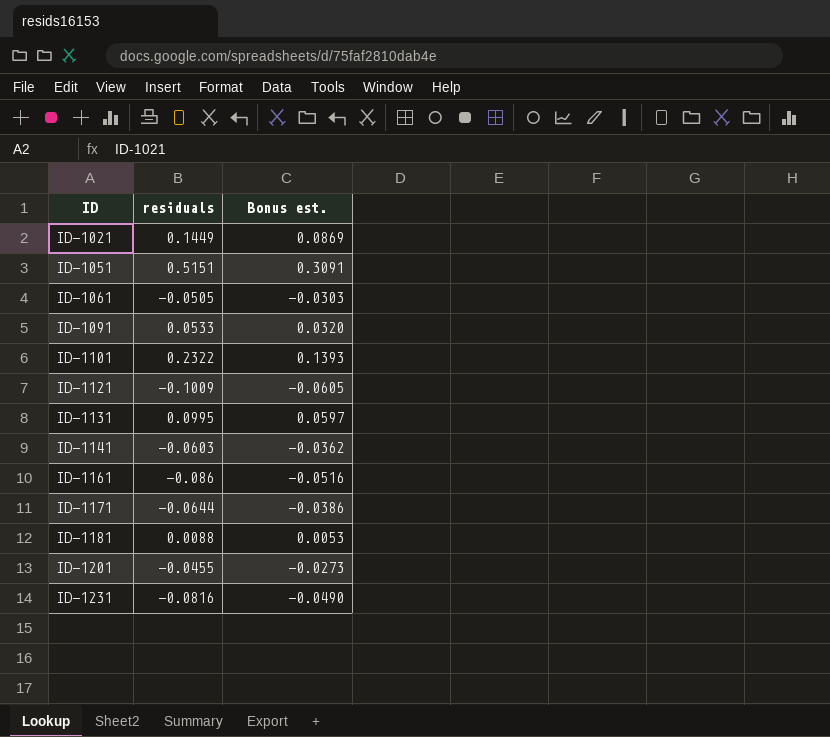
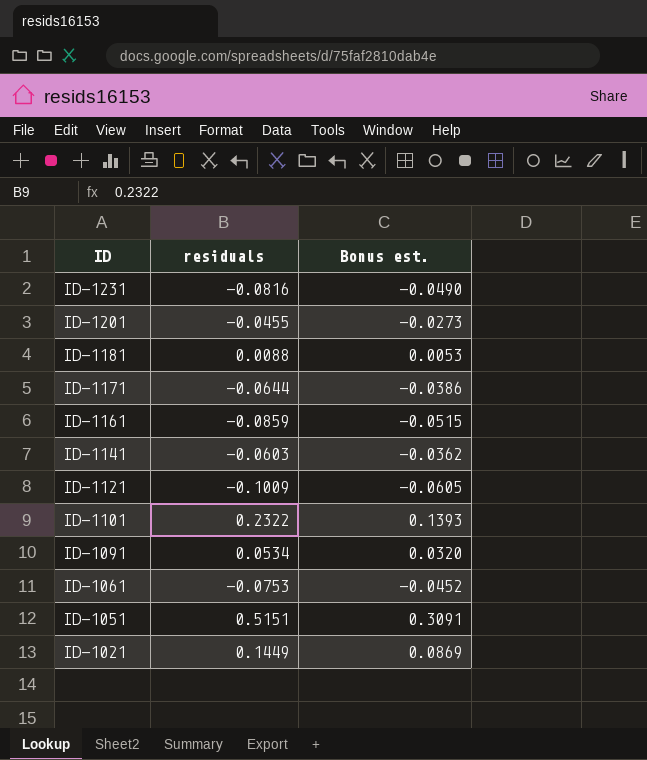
row order: ID ascending -> ID descending
row ID-1131: 0.0995 | 0.0597 -> none
ID-1161 | residuals: -0.086 -> -0.0859
ID-1161 | Bonus est.: -0.0516 -> -0.0515
ID-1091 | residuals: 0.0533 -> 0.0534
ID-1061 | residuals: -0.0505 -> -0.0753
ID-1061 | Bonus est.: -0.0303 -> -0.0452

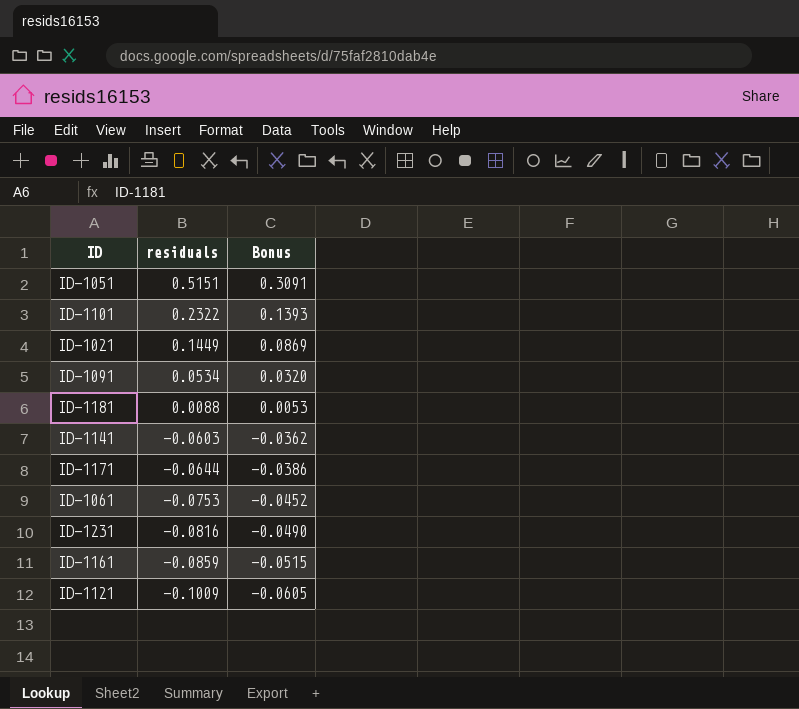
row order: ID descending -> residuals descending
column name: Bonus est. -> Bonus
row ID-1201: -0.0455 | -0.0273 -> none

